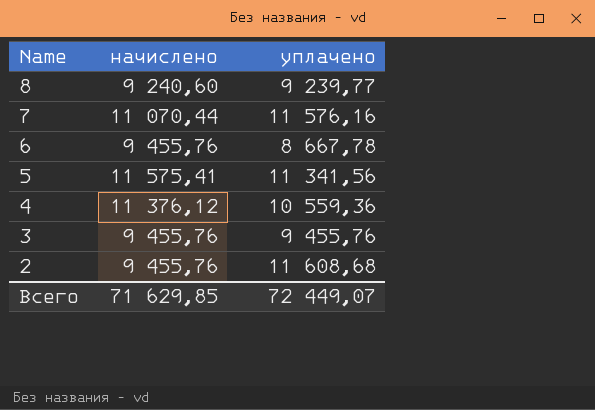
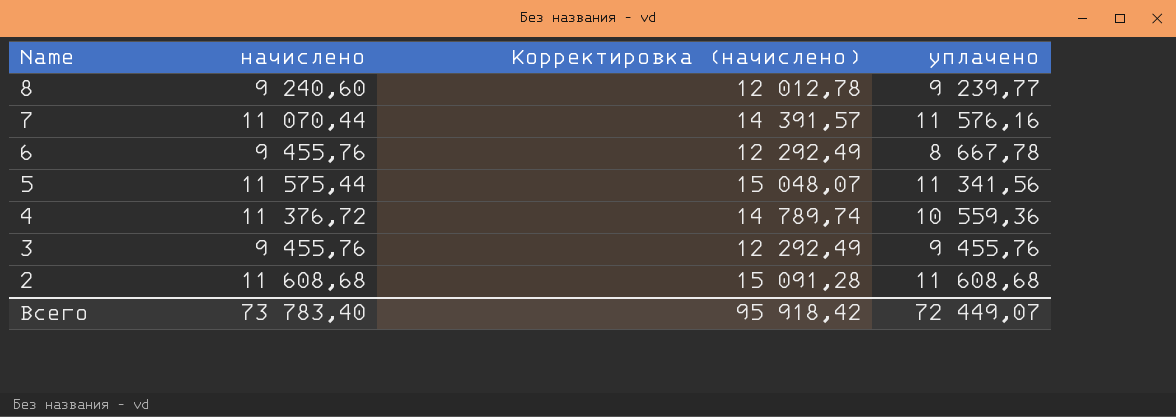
column Корректировка (начислено) | formula: none -> [начислено] * 1,3
5 | начислено: 11 575,41 -> 11 575,44
4 | начислено: 11 376,12 -> 11 376,72
2 | начислено: 9 455,76 -> 11 608,68
Всего | начислено: 71 629,85 -> 73 783,40

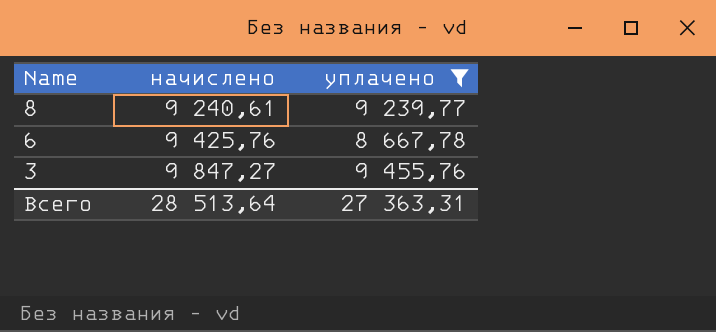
filter: none -> уплачено <= 9 455,76
column Корректировка (начислено) | formula: [начислено] * 1,3 -> none
8 | начислено: 9 240,60 -> 9 240,61
6 | начислено: 9 455,76 -> 9 425,76
3 | начислено: 9 455,76 -> 9 847,27
Всего | начислено: 73 783,40 -> 28 513,64
Всего | уплачено: 72 449,07 -> 27 363,31

